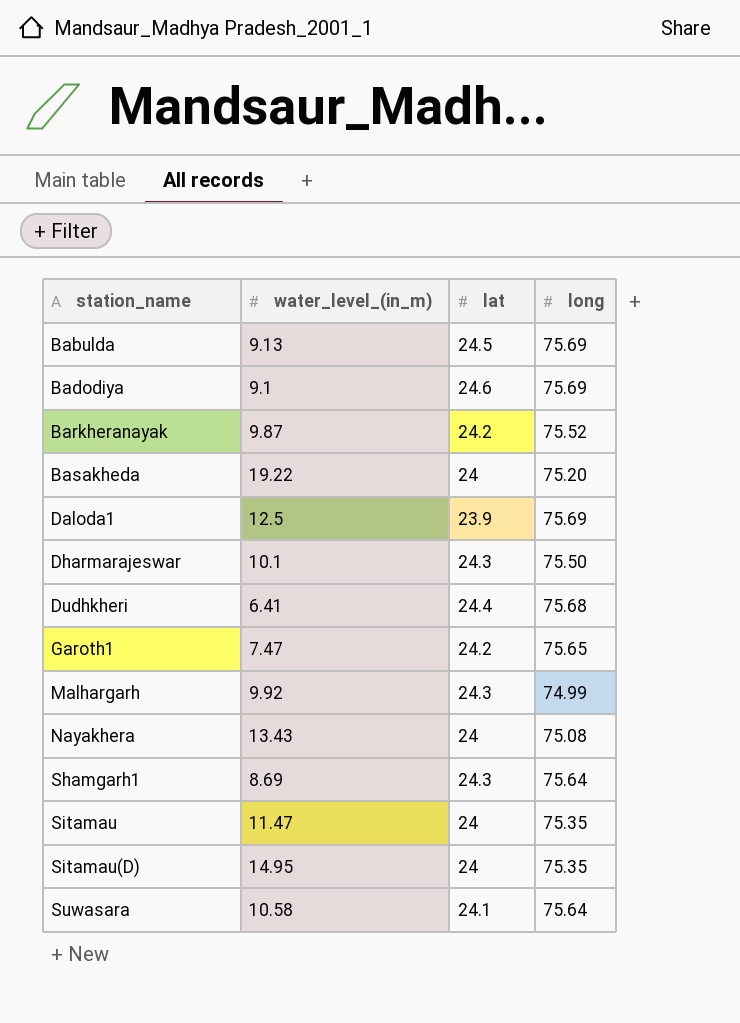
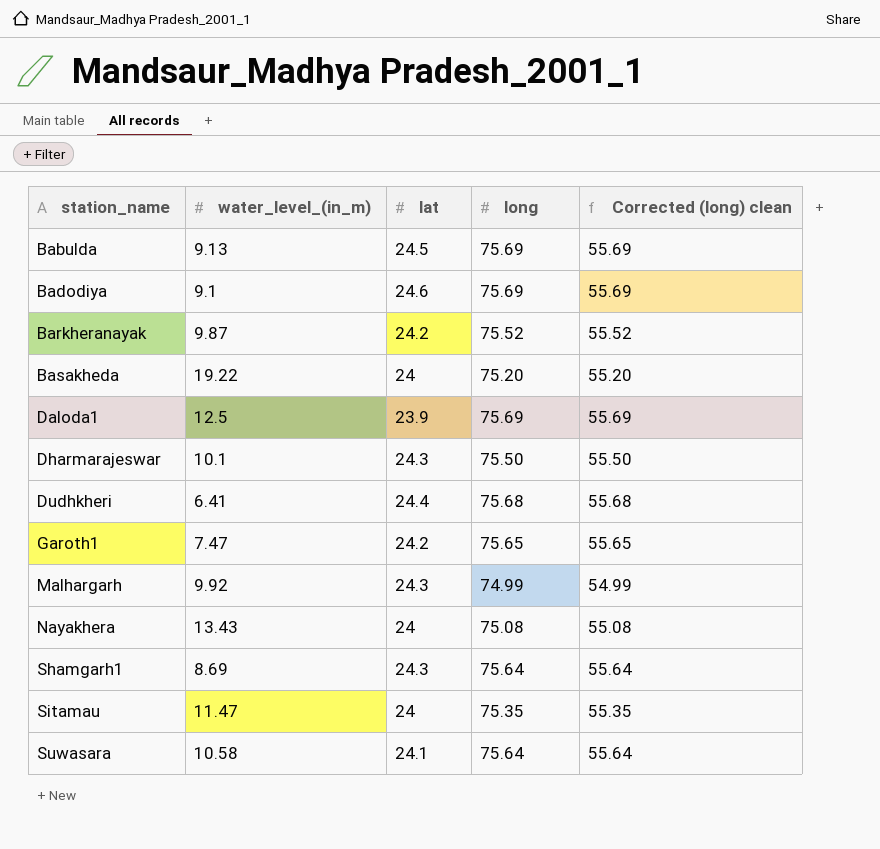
column Corrected (long) clean | formula: none -> [long] - 20
row Sitamau(D): 14.95 | 24 | 75.35 -> none

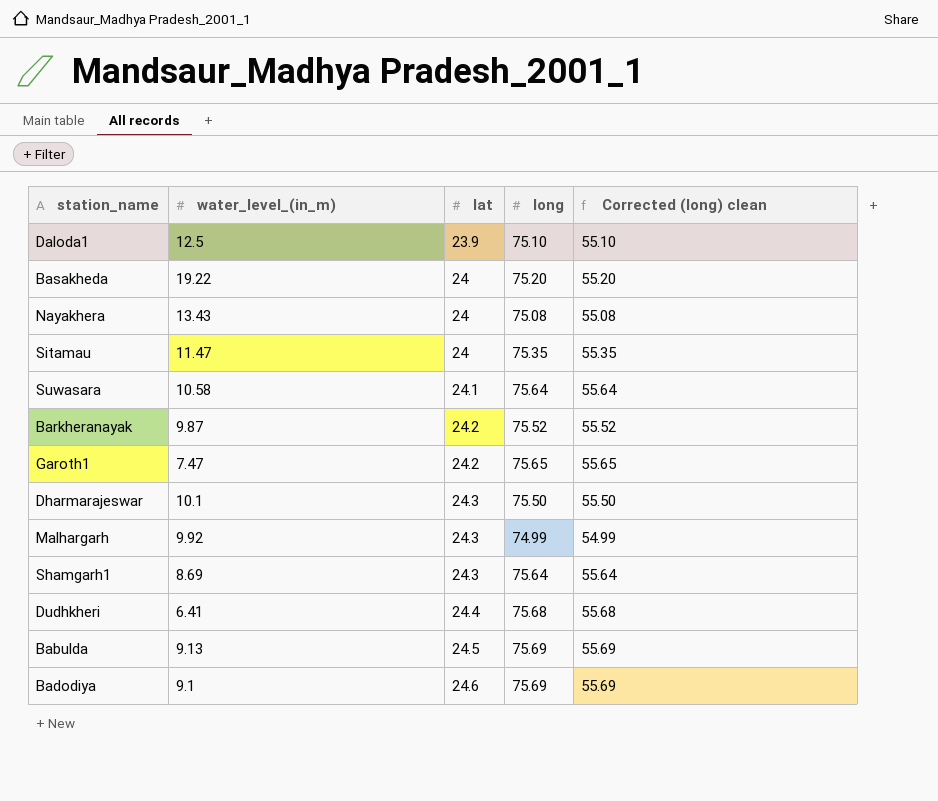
row order: station_name ascending -> lat ascending
Daloda1 | long: 75.69 -> 75.10
Daloda1 | Corrected (long) clean: 55.69 -> 55.10

